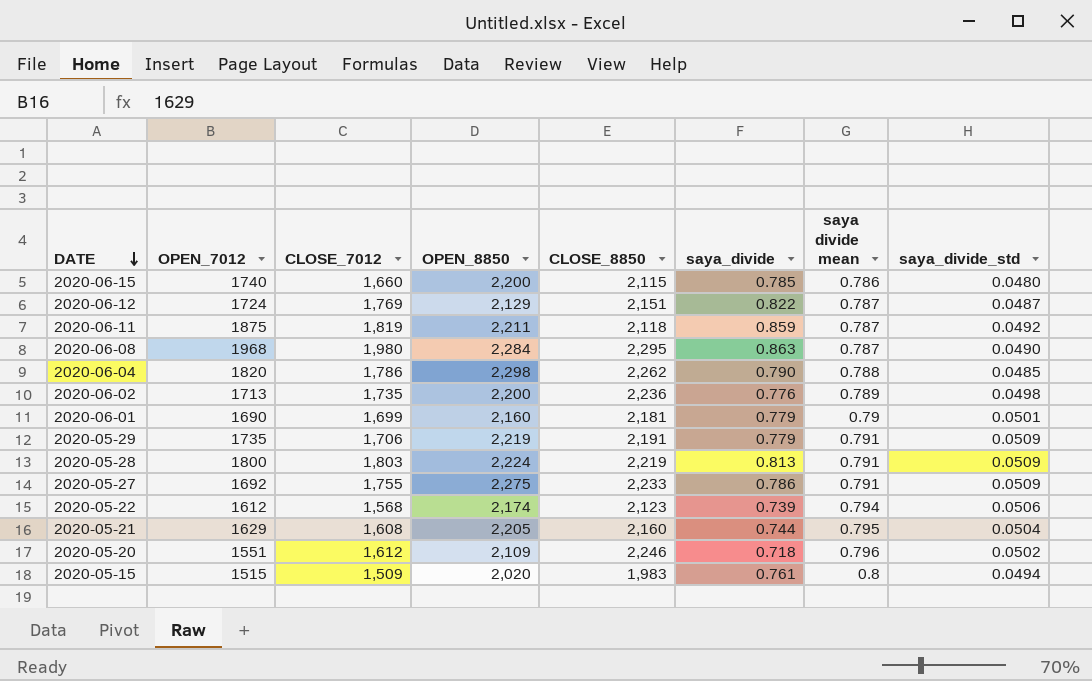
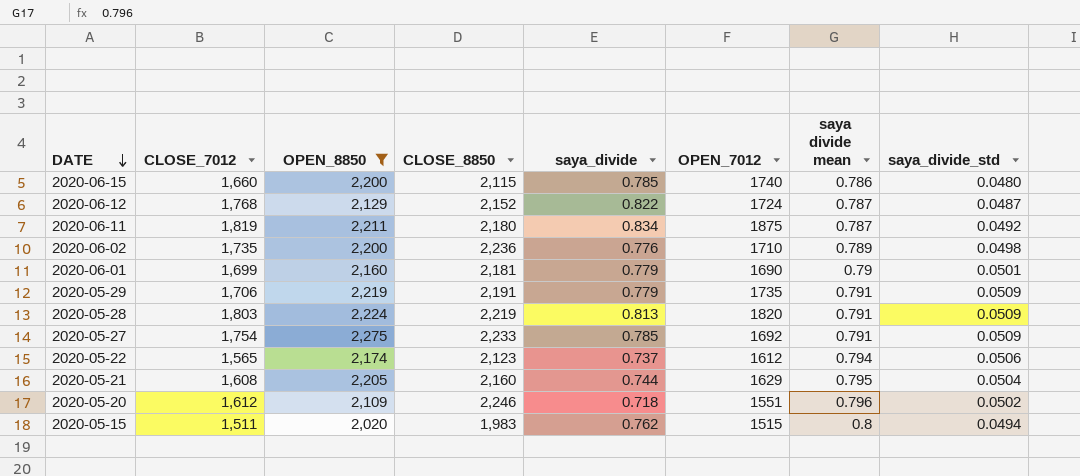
filter: none -> OPEN_8850 <= 2,275
column OPEN_7012 | position: 2 -> 6
2020-06-12 | CLOSE_7012: 1,769 -> 1,768
2020-06-12 | CLOSE_8850: 2,151 -> 2,152
2020-06-11 | CLOSE_8850: 2,118 -> 2,180
2020-06-11 | saya_divide: 0.859 -> 0.834
2020-06-02 | OPEN_7012: 1713 -> 1710
2020-05-28 | OPEN_7012: 1800 -> 1820
2020-05-27 | CLOSE_7012: 1,755 -> 1,754
2020-05-27 | saya_divide: 0.786 -> 0.785
2020-05-22 | CLOSE_7012: 1,568 -> 1,565
2020-05-22 | saya_divide: 0.739 -> 0.737
2020-05-15 | CLOSE_7012: 1,509 -> 1,511
2020-05-15 | saya_divide: 0.761 -> 0.762

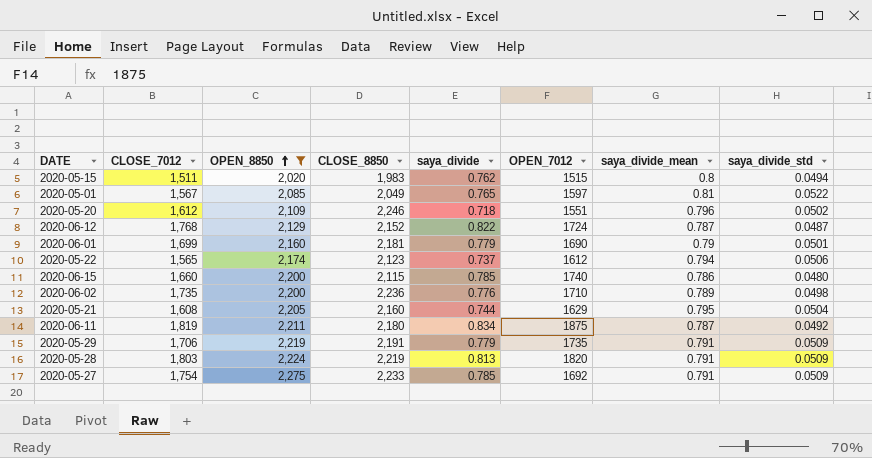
row order: DATE descending -> OPEN_8850 ascending
column name: saya divide mean -> saya_divide_mean
row 2020-05-01: none -> 1,567 | 2,085 | 2,049 | 0.765 | 1597 | 0.81 | 0.0522

